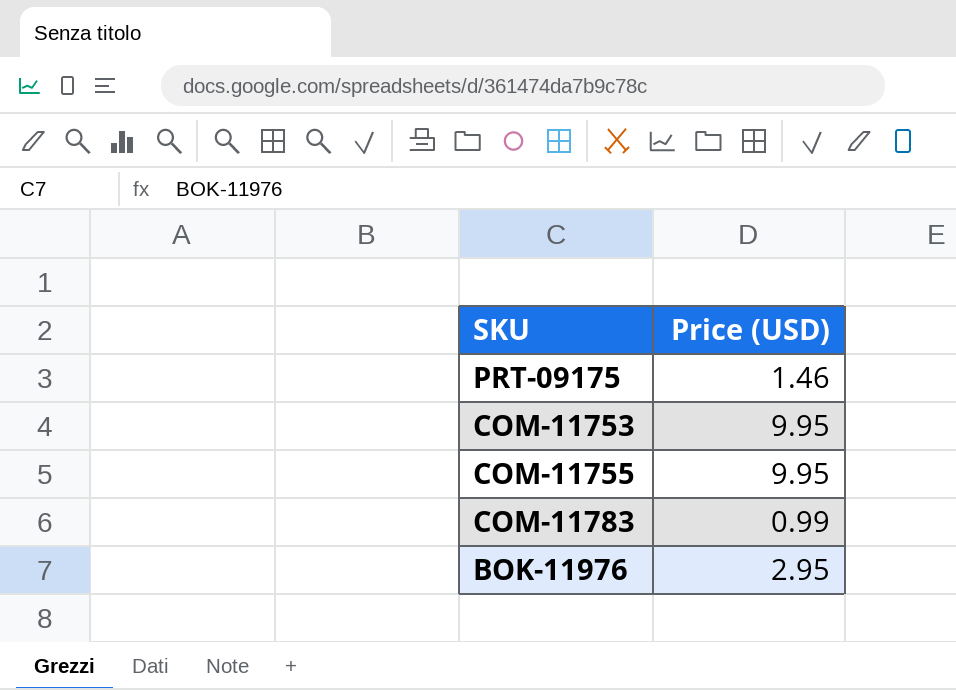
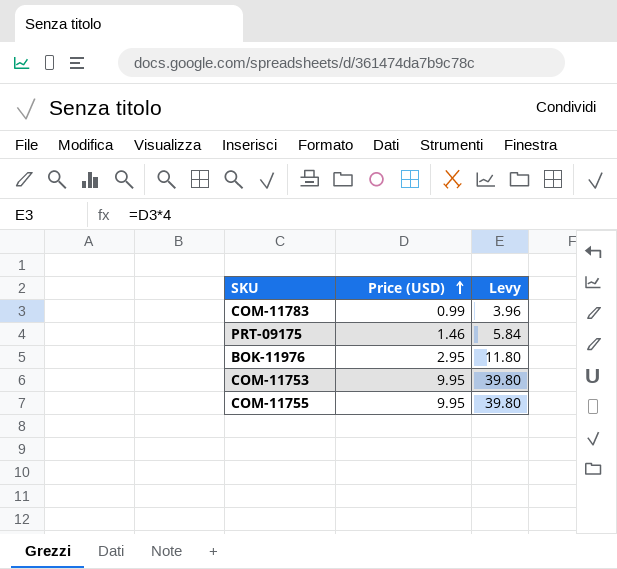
row order: none -> Price (USD) ascending
column Levy | formula: none -> [Price (USD)] * 4

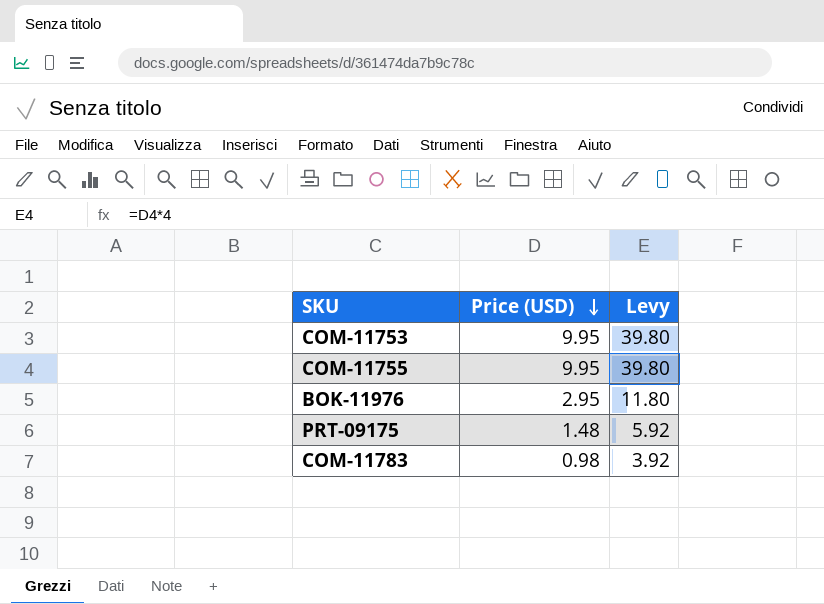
row order: Price (USD) ascending -> Price (USD) descending
PRT-09175 | Price (USD): 1.46 -> 1.48
PRT-09175 | Levy: 5.84 -> 5.92
COM-11783 | Price (USD): 0.99 -> 0.98
COM-11783 | Levy: 3.96 -> 3.92

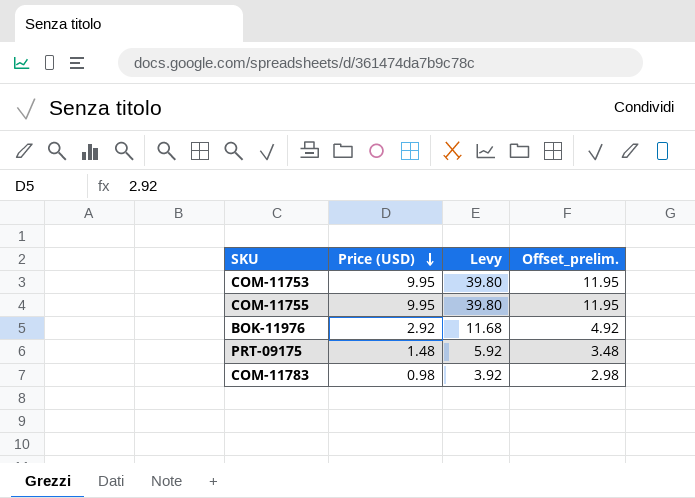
column Offset_prelim. | formula: none -> [Price (USD)] + 2
BOK-11976 | Price (USD): 2.95 -> 2.92
BOK-11976 | Levy: 11.80 -> 11.68

